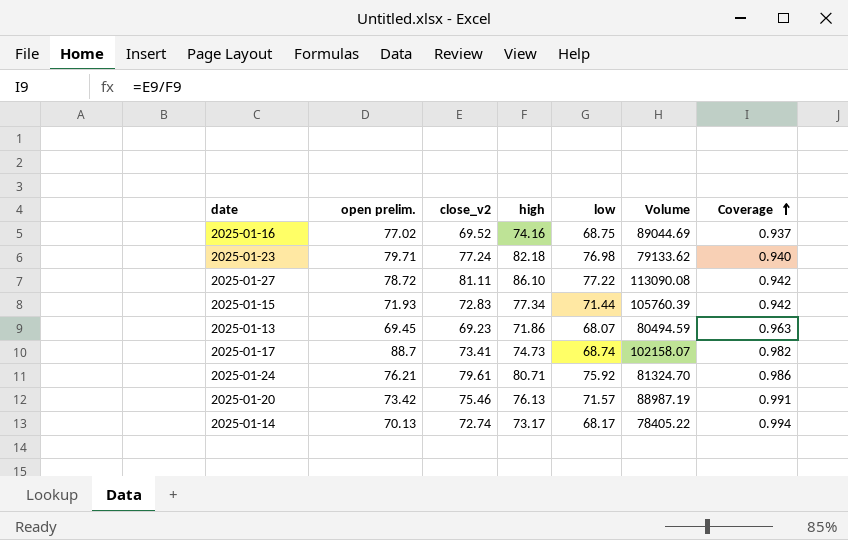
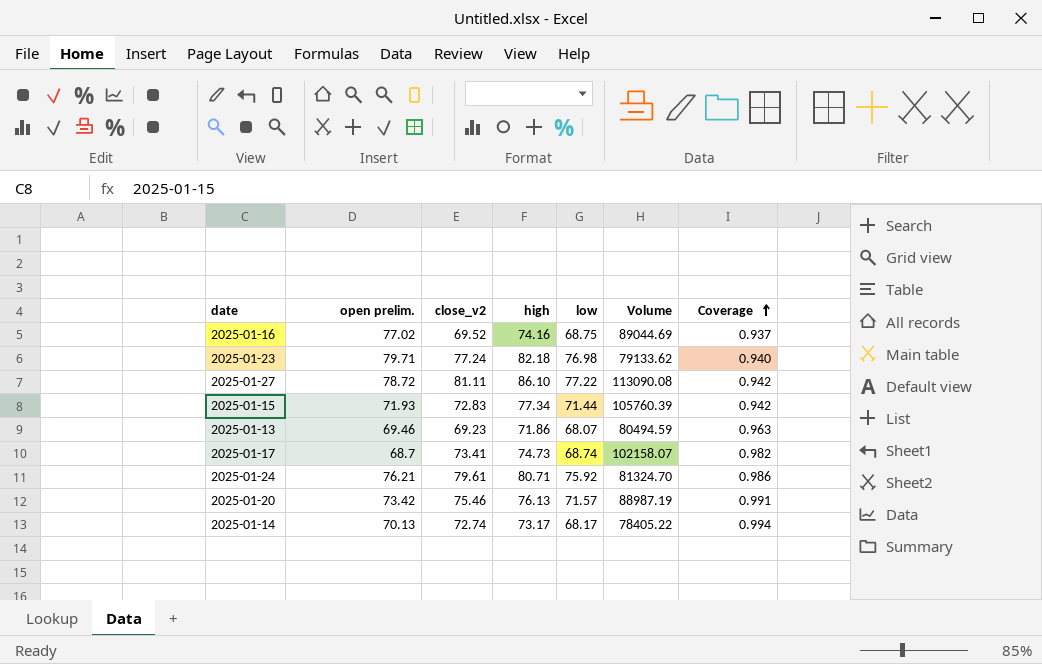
2025-01-13 | open prelim.: 69.45 -> 69.46
2025-01-17 | open prelim.: 88.7 -> 68.7

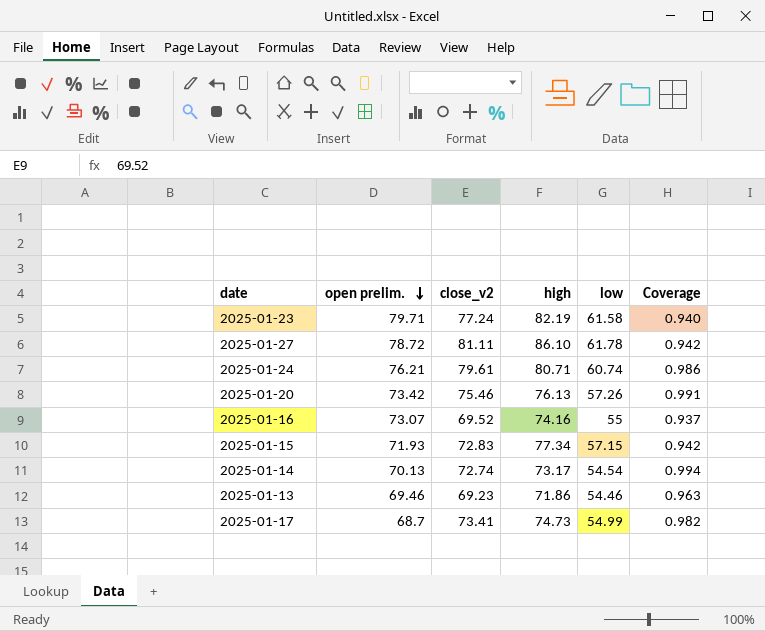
row order: Coverage ascending -> open prelim. descending
column Volume | position: 6 -> none
2025-01-23 | high: 82.18 -> 82.19
2025-01-23 | low: 76.98 -> 61.58
2025-01-27 | low: 77.22 -> 61.78
2025-01-24 | low: 75.92 -> 60.74
2025-01-20 | low: 71.57 -> 57.26
2025-01-16 | open prelim.: 77.02 -> 73.07
2025-01-16 | low: 68.75 -> 55
2025-01-15 | low: 71.44 -> 57.15
2025-01-14 | low: 68.17 -> 54.54
2025-01-13 | low: 68.07 -> 54.46
2025-01-17 | low: 68.74 -> 54.99

